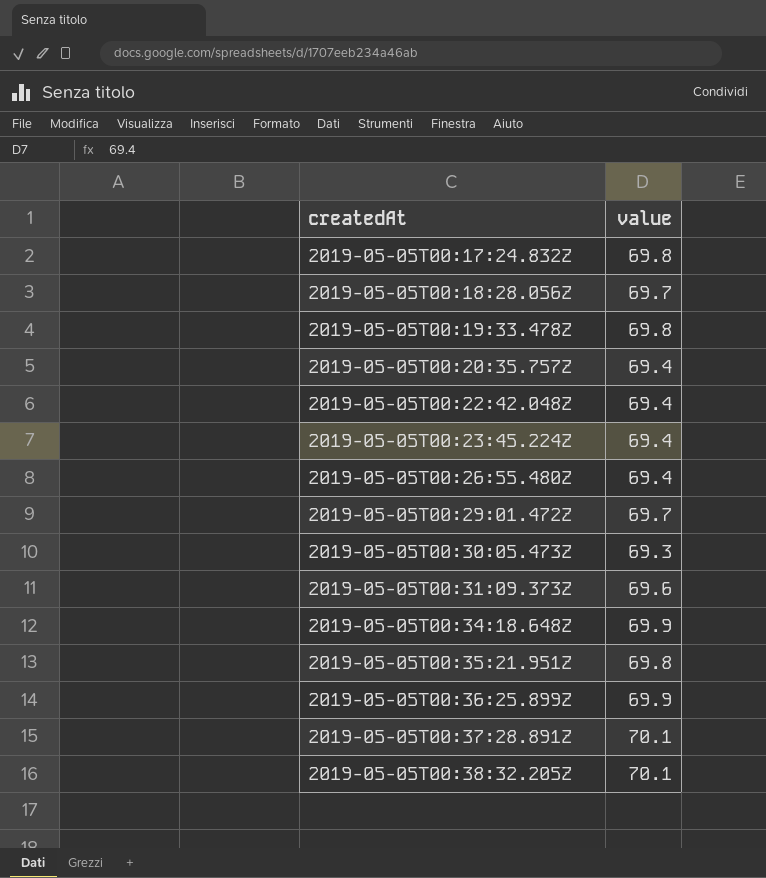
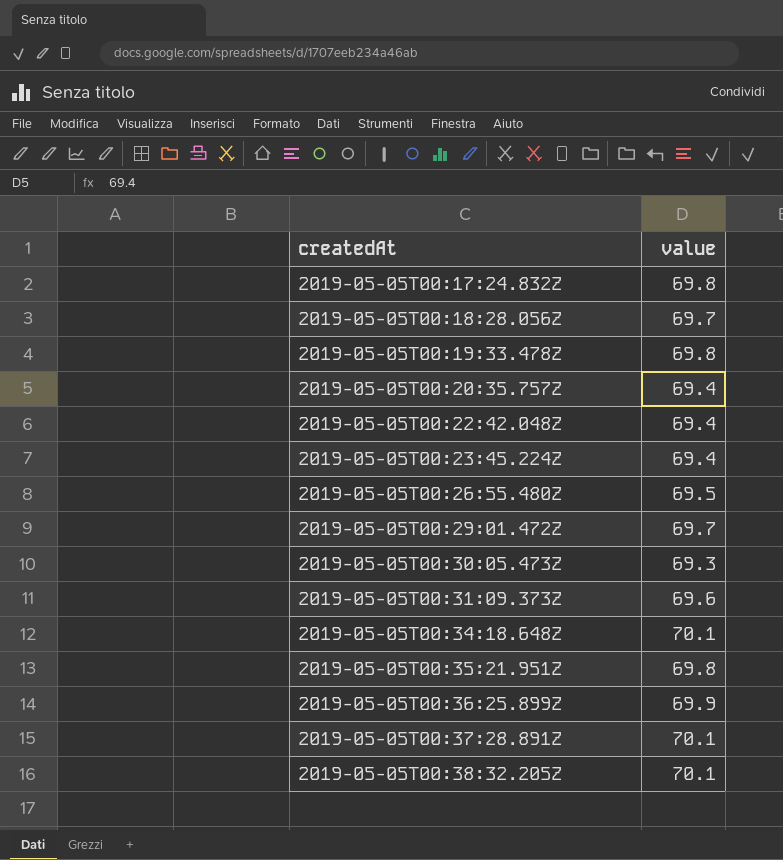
2019-05-05T00:26:55.480Z | value: 69.4 -> 69.5
2019-05-05T00:34:18.648Z | value: 69.9 -> 70.1

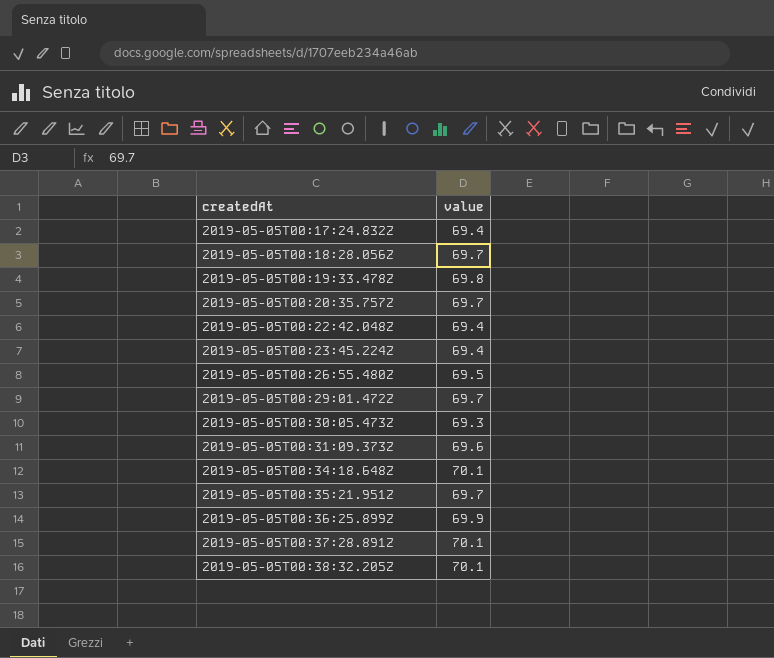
2019-05-05T00:17:24.832Z | value: 69.8 -> 69.4
2019-05-05T00:20:35.757Z | value: 69.4 -> 69.7
2019-05-05T00:35:21.951Z | value: 69.8 -> 69.7

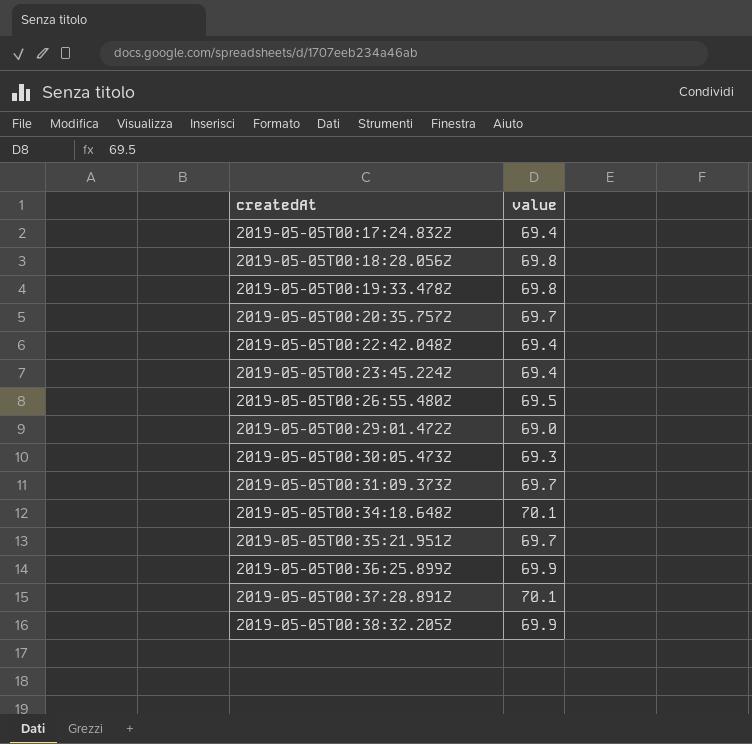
2019-05-05T00:18:28.056Z | value: 69.7 -> 69.8
2019-05-05T00:29:01.472Z | value: 69.7 -> 69.0
2019-05-05T00:31:09.373Z | value: 69.6 -> 69.7
2019-05-05T00:38:32.205Z | value: 70.1 -> 69.9

